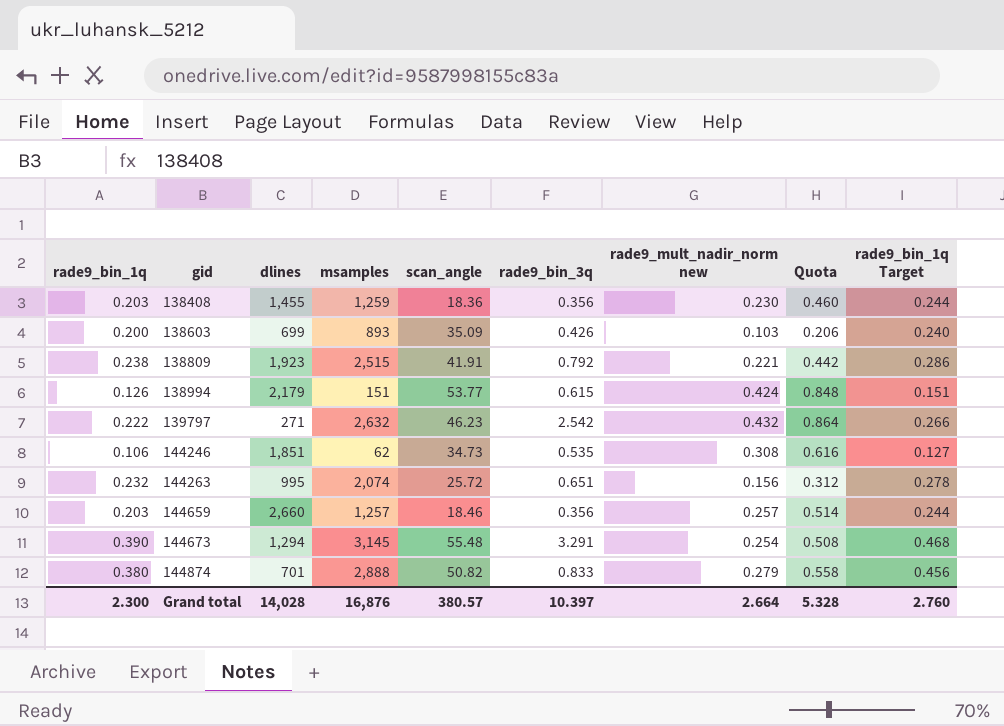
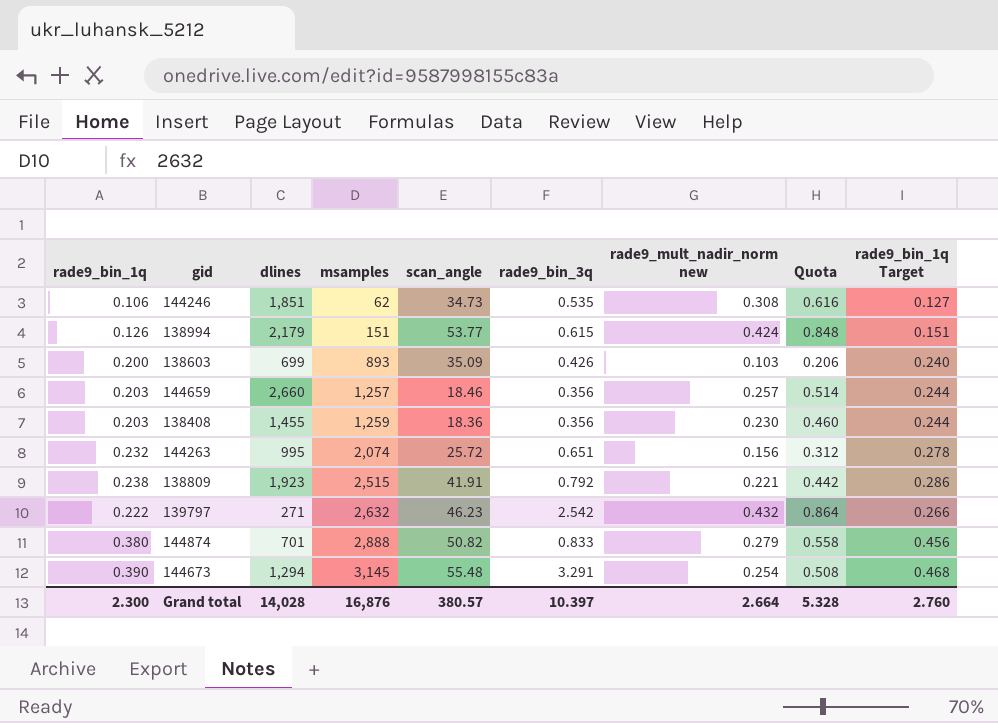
row order: gid ascending -> msamples ascending

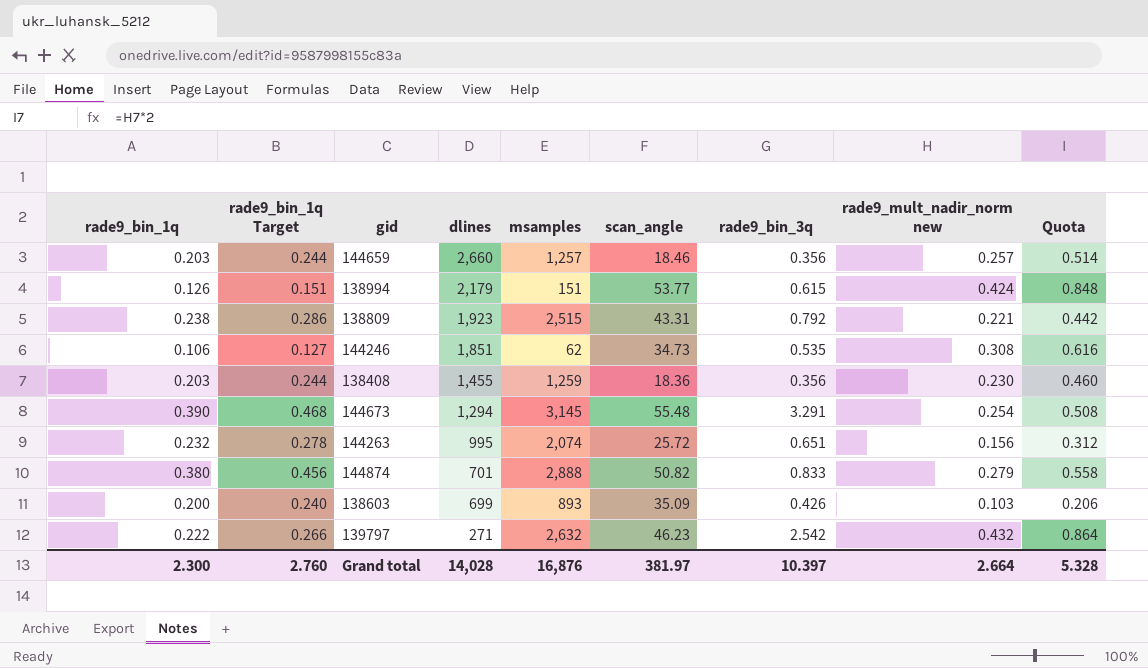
row order: msamples ascending -> dlines descending
column rade9_bin_1q Target | position: 9 -> 2
138809 | scan_angle: 41.91 -> 43.31
Grand total | scan_angle: 380.57 -> 381.97

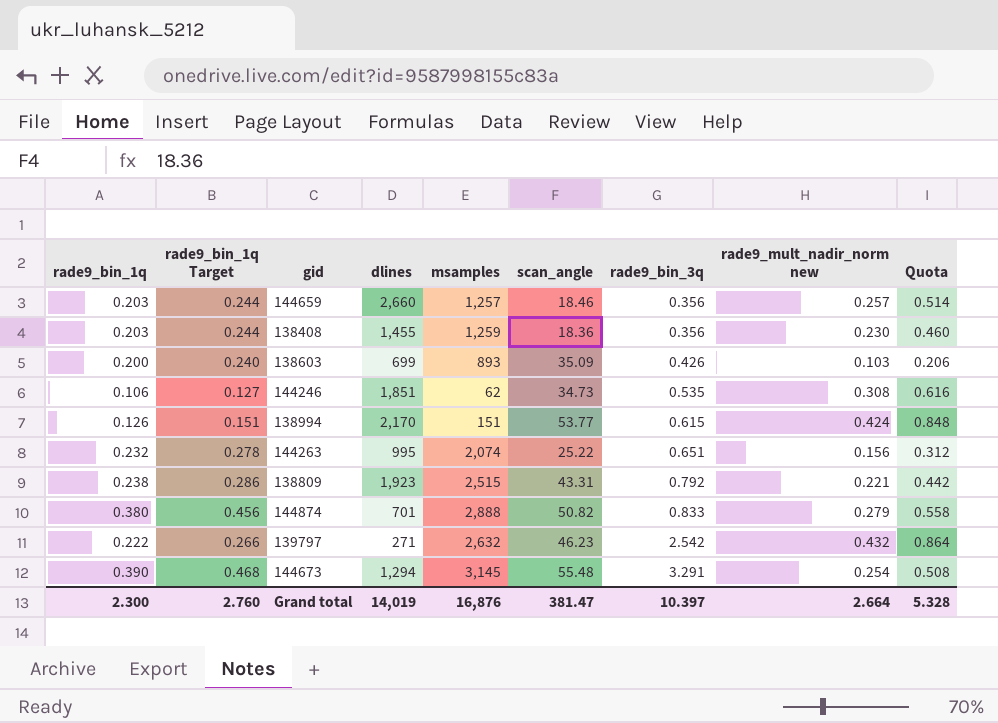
row order: dlines descending -> rade9_bin_3q ascending
138994 | dlines: 2,179 -> 2,170
144263 | scan_angle: 25.72 -> 25.22
Grand total | dlines: 14,028 -> 14,019
Grand total | scan_angle: 381.97 -> 381.47

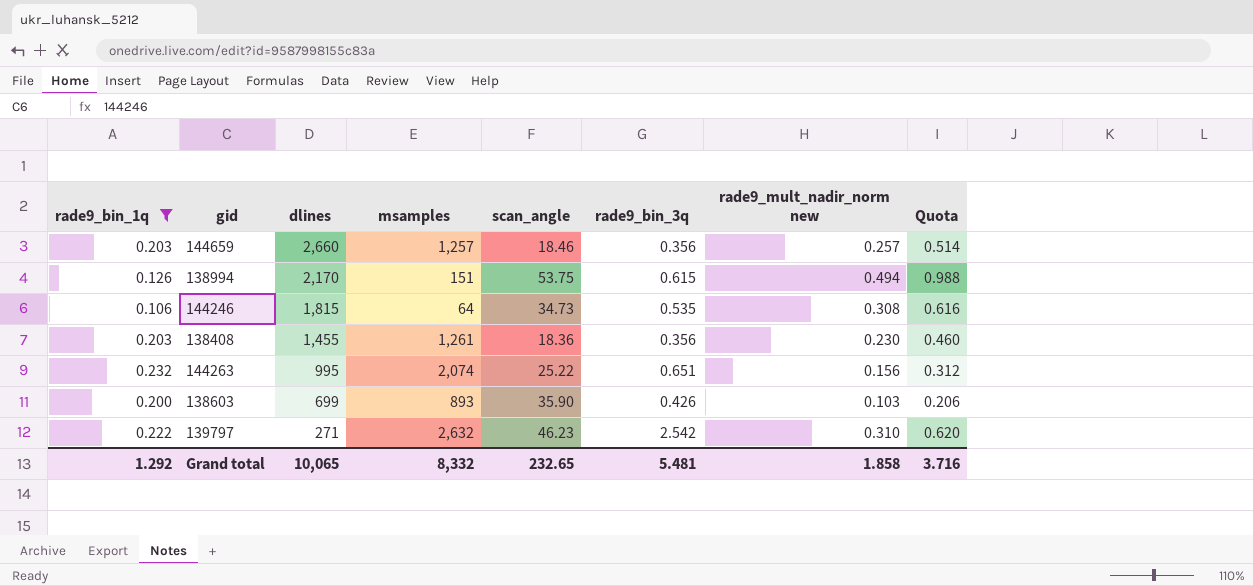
filter: none -> rade9_bin_1q <= 0.232
row order: rade9_bin_3q ascending -> dlines descending
column rade9_bin_1q Target | formula: [rade9_bin_1q] * 1.2 -> none
138994 | scan_angle: 53.77 -> 53.75
138994 | rade9_mult_nadir_norm new: 0.424 -> 0.494
138994 | Quota: 0.848 -> 0.988
144246 | dlines: 1,851 -> 1,815
144246 | msamples: 62 -> 64
138408 | msamples: 1,259 -> 1,261
138603 | scan_angle: 35.09 -> 35.90
139797 | rade9_mult_nadir_norm new: 0.432 -> 0.310
139797 | Quota: 0.864 -> 0.620
Grand total | rade9_bin_1q: 2.300 -> 1.292
Grand total | dlines: 14,019 -> 10,065
Grand total | msamples: 16,876 -> 8,332
Grand total | scan_angle: 381.47 -> 232.65
Grand total | rade9_bin_3q: 10.397 -> 5.481
Grand total | rade9_mult_nadir_norm new: 2.664 -> 1.858
Grand total | Quota: 5.328 -> 3.716

